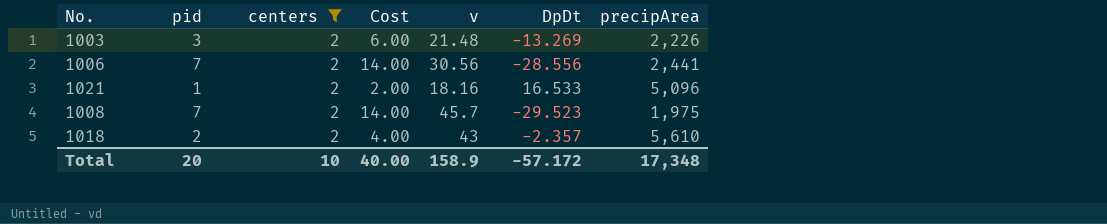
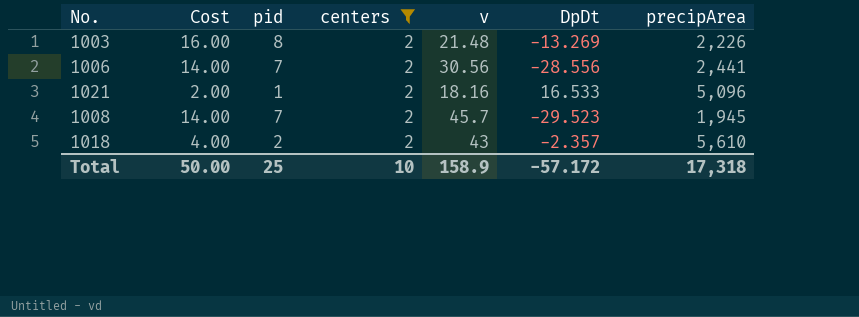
column Cost | position: 4 -> 2
1003 | Cost: 6.00 -> 16.00
1003 | pid: 3 -> 8
1008 | precipArea: 1,975 -> 1,945
Total | Cost: 40.00 -> 50.00
Total | pid: 20 -> 25
Total | precipArea: 17,348 -> 17,318

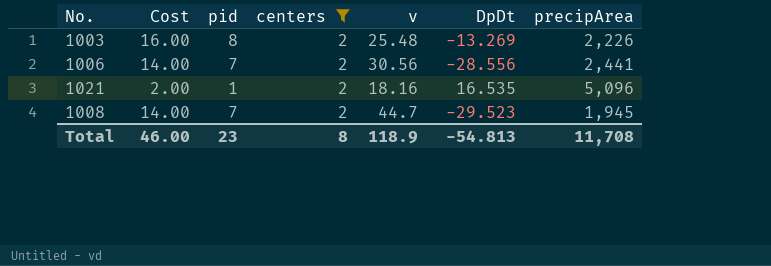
row 1018: 4.00 | 2 | 2 | 43 | -2.357 | 5,610 -> none
1003 | v: 21.48 -> 25.48
1021 | DpDt: 16.533 -> 16.535
1008 | v: 45.7 -> 44.7
Total | Cost: 50.00 -> 46.00
Total | pid: 25 -> 23
Total | centers: 10 -> 8
Total | v: 158.9 -> 118.9
Total | DpDt: -57.172 -> -54.813
Total | precipArea: 17,318 -> 11,708

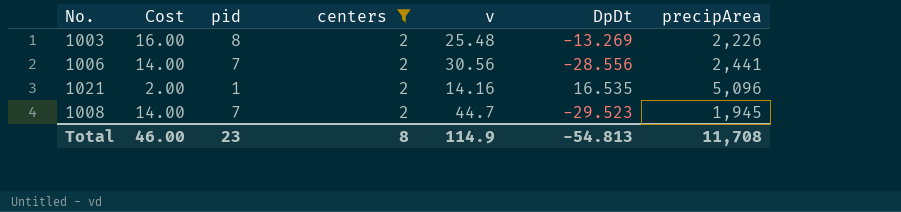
1021 | v: 18.16 -> 14.16
Total | v: 118.9 -> 114.9

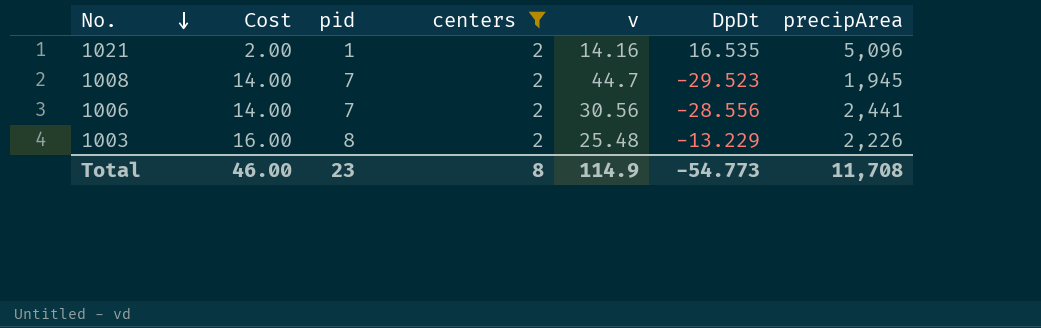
row order: none -> No. descending
1003 | DpDt: -13.269 -> -13.229
Total | DpDt: -54.813 -> -54.773

